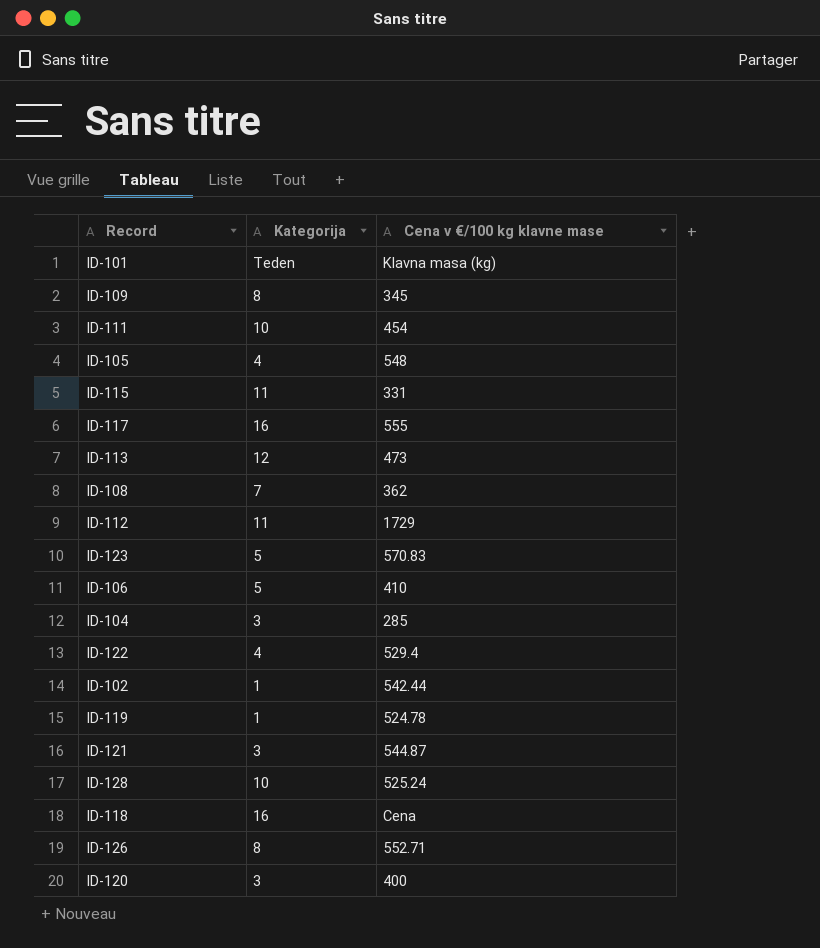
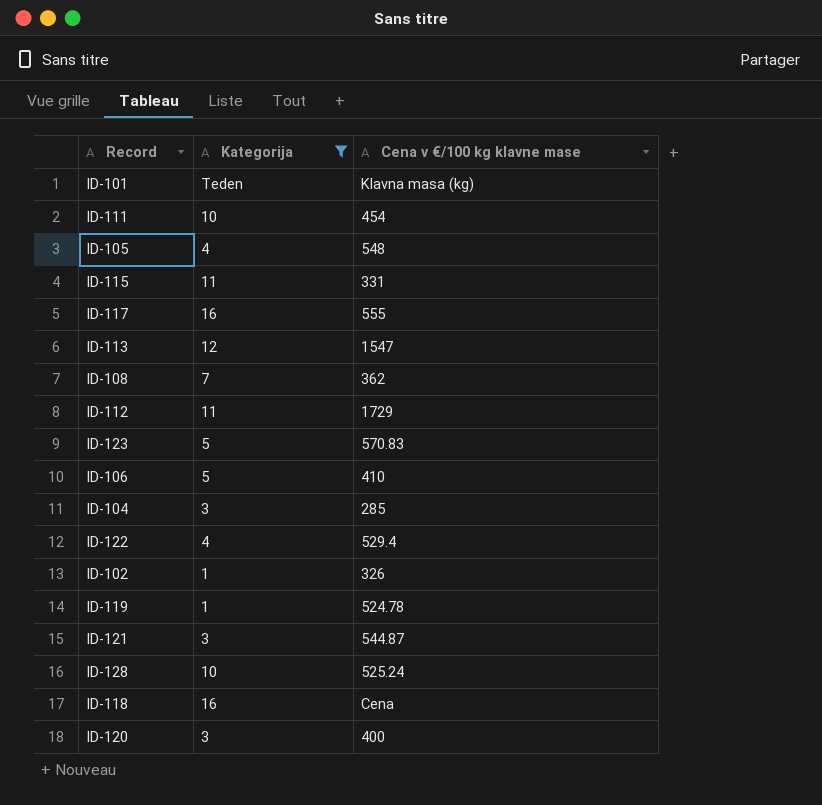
filter: none -> Kategorija != 8
ID-113 | Cena v €/100 kg klavne mase: 473 -> 1547
ID-102 | Cena v €/100 kg klavne mase: 542.44 -> 326

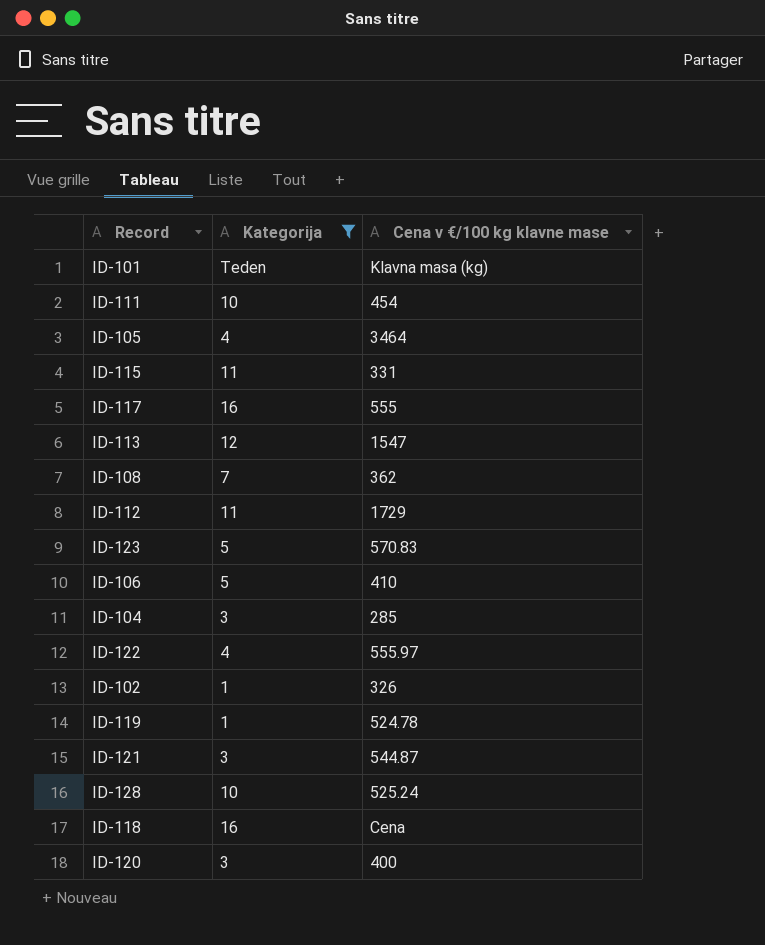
ID-105 | Cena v €/100 kg klavne mase: 548 -> 3464
ID-122 | Cena v €/100 kg klavne mase: 529.4 -> 555.97

